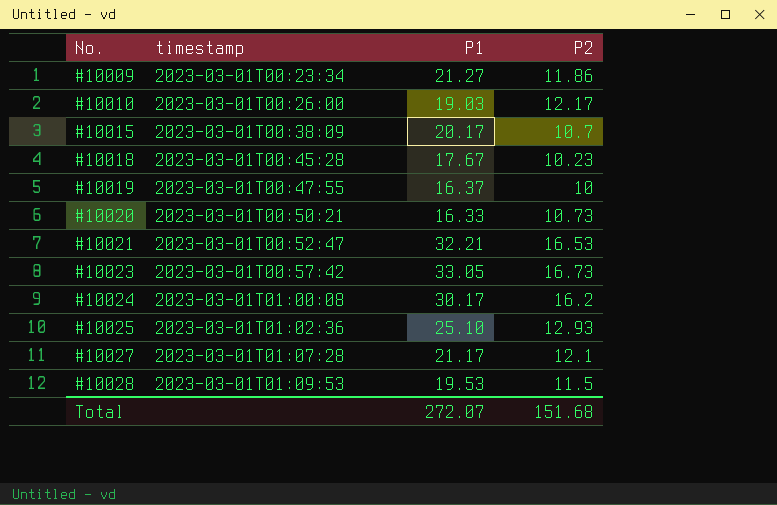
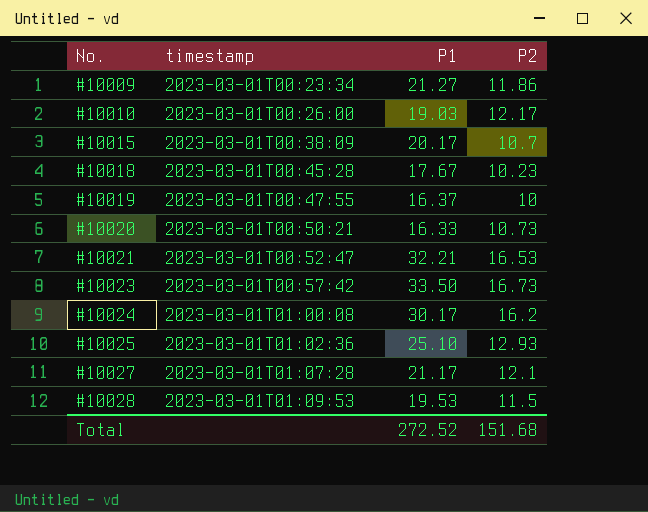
#10023 | P1: 33.05 -> 33.50
Total | P1: 272.07 -> 272.52

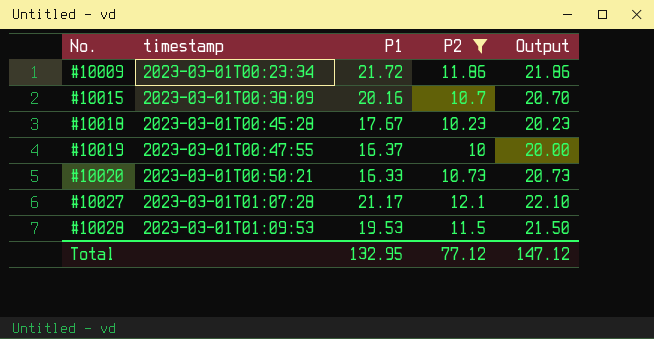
filter: none -> P2 <= 12.1
column Output | formula: none -> [P2] + 10
#10009 | P1: 21.27 -> 21.72
#10015 | P1: 20.17 -> 20.16
Total | P1: 272.52 -> 132.95
Total | P2: 151.68 -> 77.12

